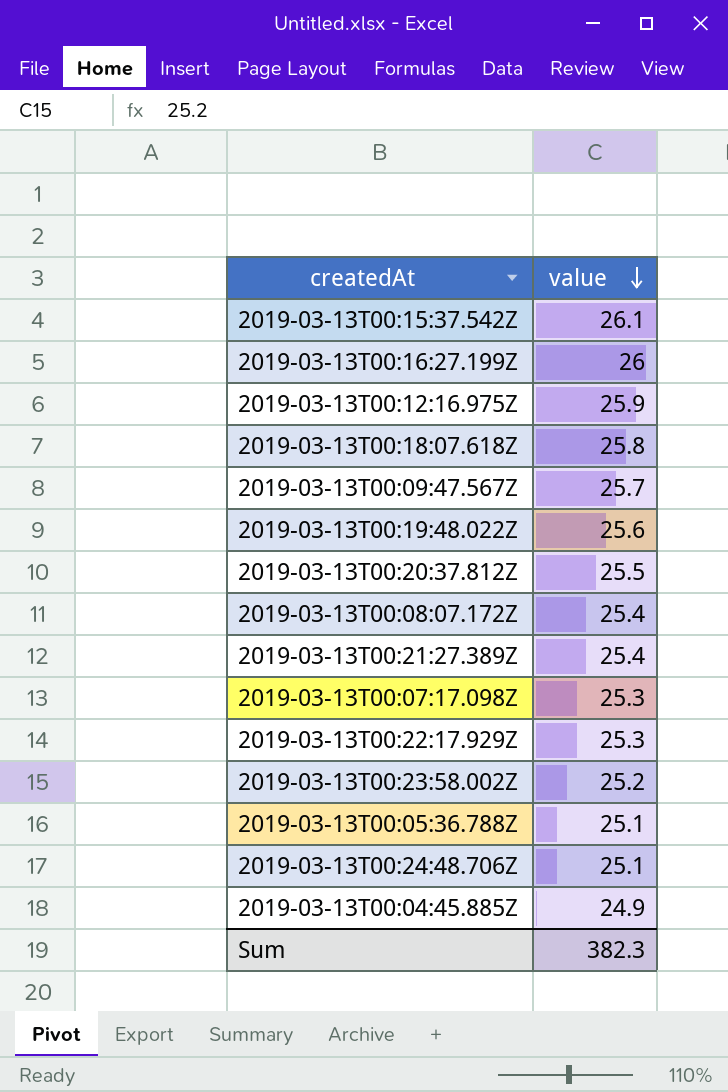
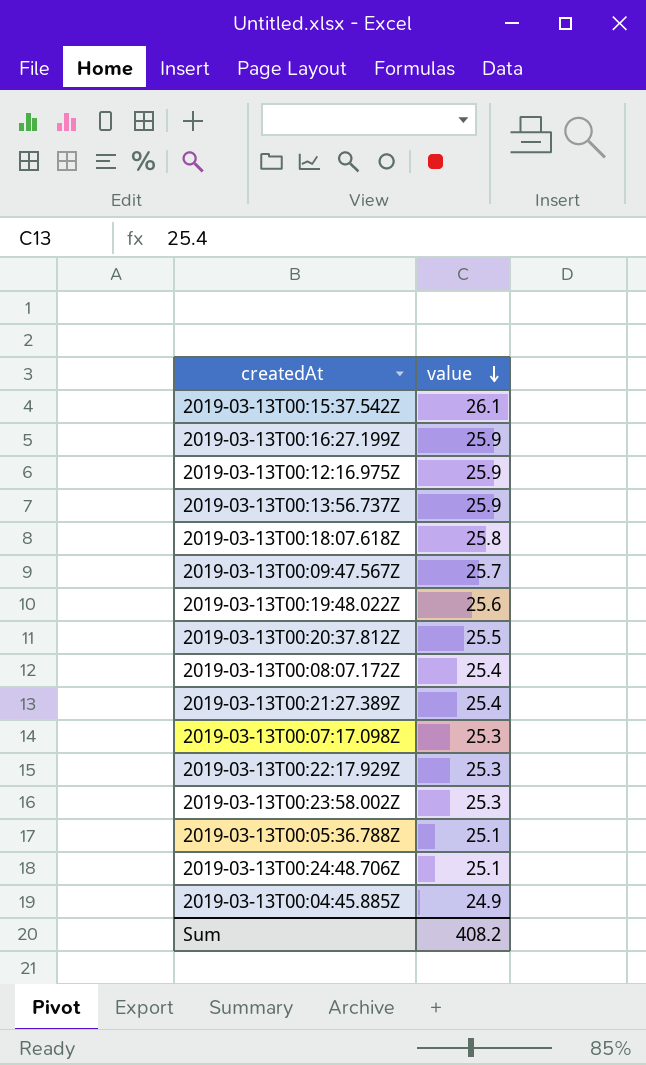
2019-03-13T00:16:27.199Z | value: 26 -> 25.9
row 2019-03-13T00:13:56.737Z: none -> 25.9
2019-03-13T00:23:58.002Z | value: 25.2 -> 25.3
Sum | value: 382.3 -> 408.2

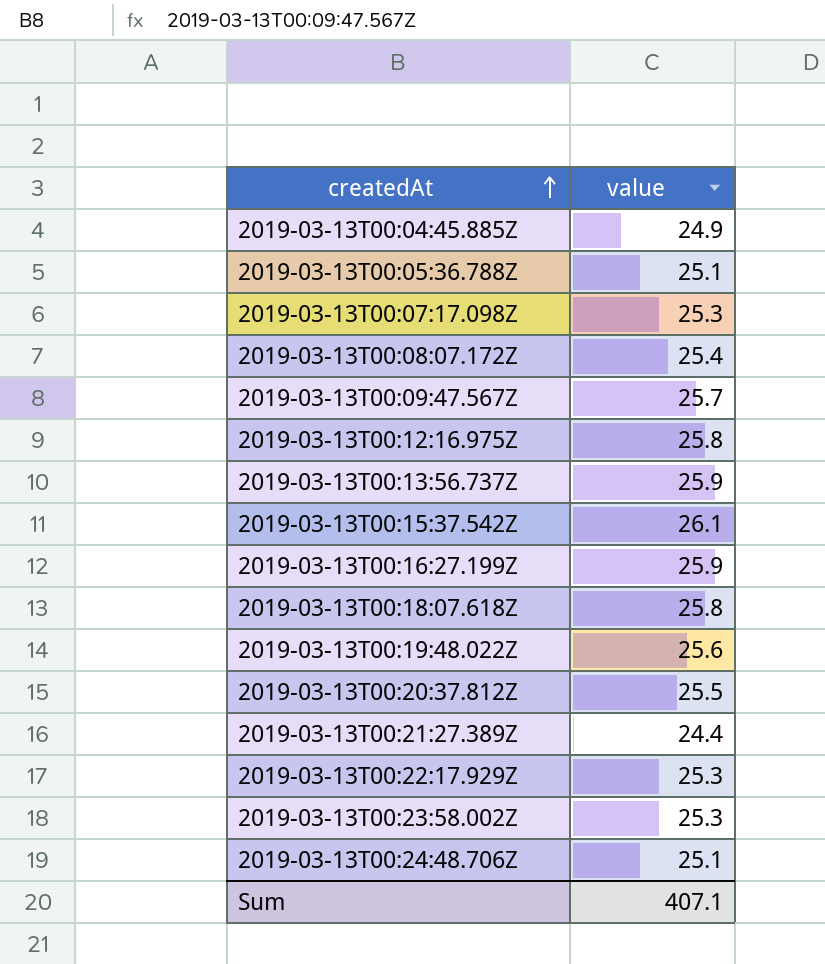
row order: value descending -> createdAt ascending
2019-03-13T00:12:16.975Z | value: 25.9 -> 25.8
2019-03-13T00:21:27.389Z | value: 25.4 -> 24.4
Sum | value: 408.2 -> 407.1

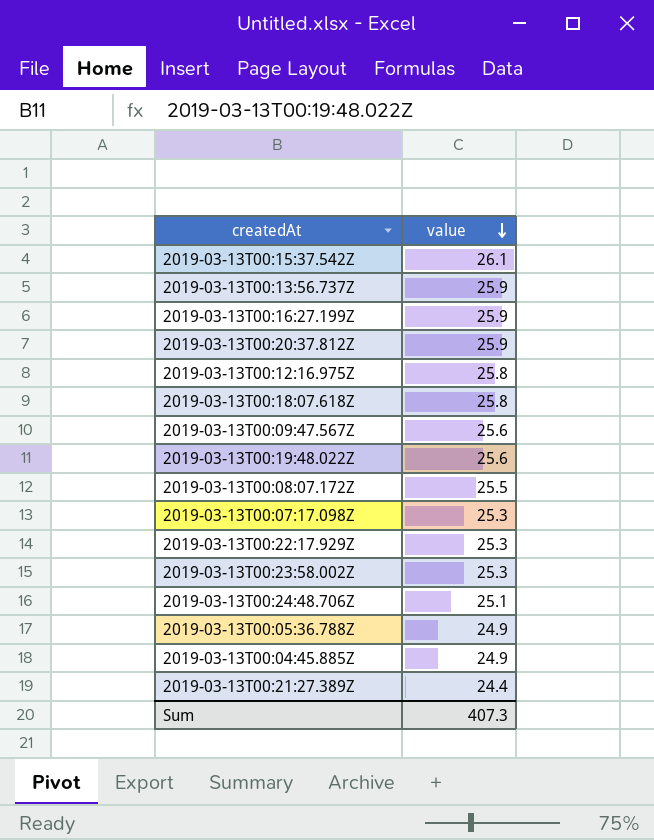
row order: createdAt ascending -> value descending
2019-03-13T00:20:37.812Z | value: 25.5 -> 25.9
2019-03-13T00:09:47.567Z | value: 25.7 -> 25.6
2019-03-13T00:08:07.172Z | value: 25.4 -> 25.5
2019-03-13T00:05:36.788Z | value: 25.1 -> 24.9
Sum | value: 407.1 -> 407.3

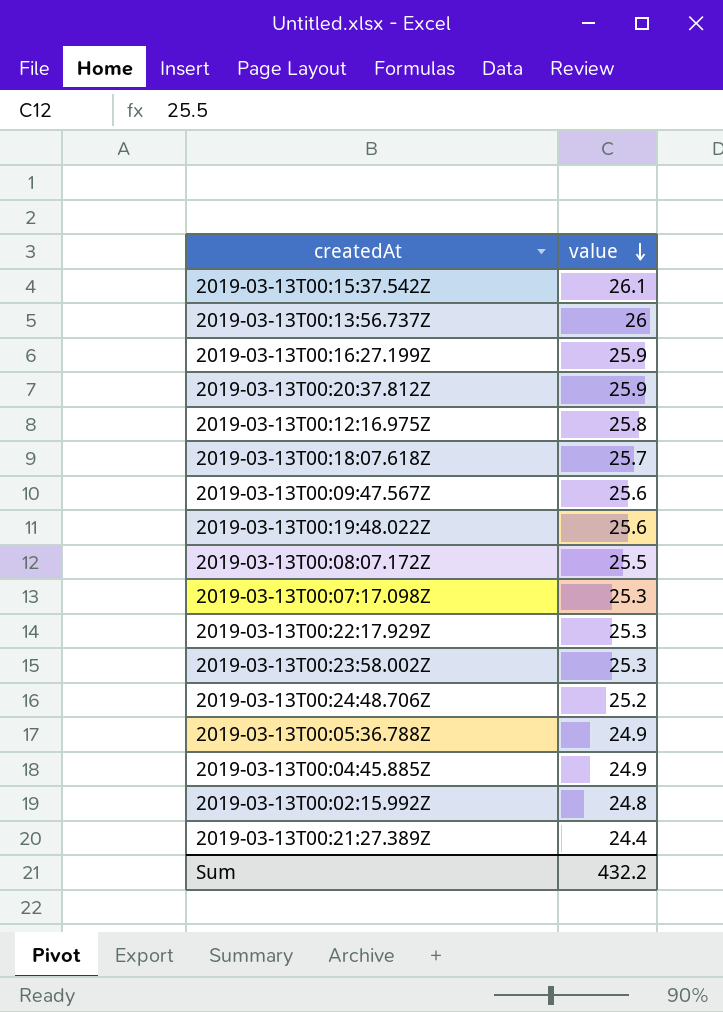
2019-03-13T00:13:56.737Z | value: 25.9 -> 26
2019-03-13T00:18:07.618Z | value: 25.8 -> 25.7
2019-03-13T00:24:48.706Z | value: 25.1 -> 25.2
row 2019-03-13T00:02:15.992Z: none -> 24.8
Sum | value: 407.3 -> 432.2

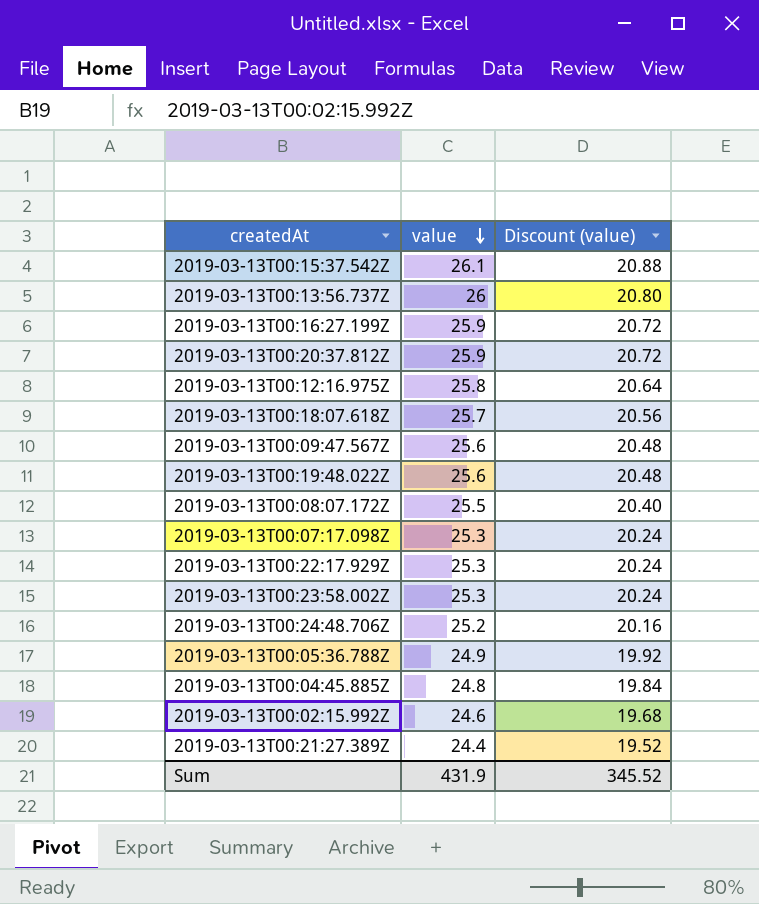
column Discount (value) | formula: none -> [value] * 0.8
2019-03-13T00:04:45.885Z | value: 24.9 -> 24.8
2019-03-13T00:02:15.992Z | value: 24.8 -> 24.6
Sum | value: 432.2 -> 431.9

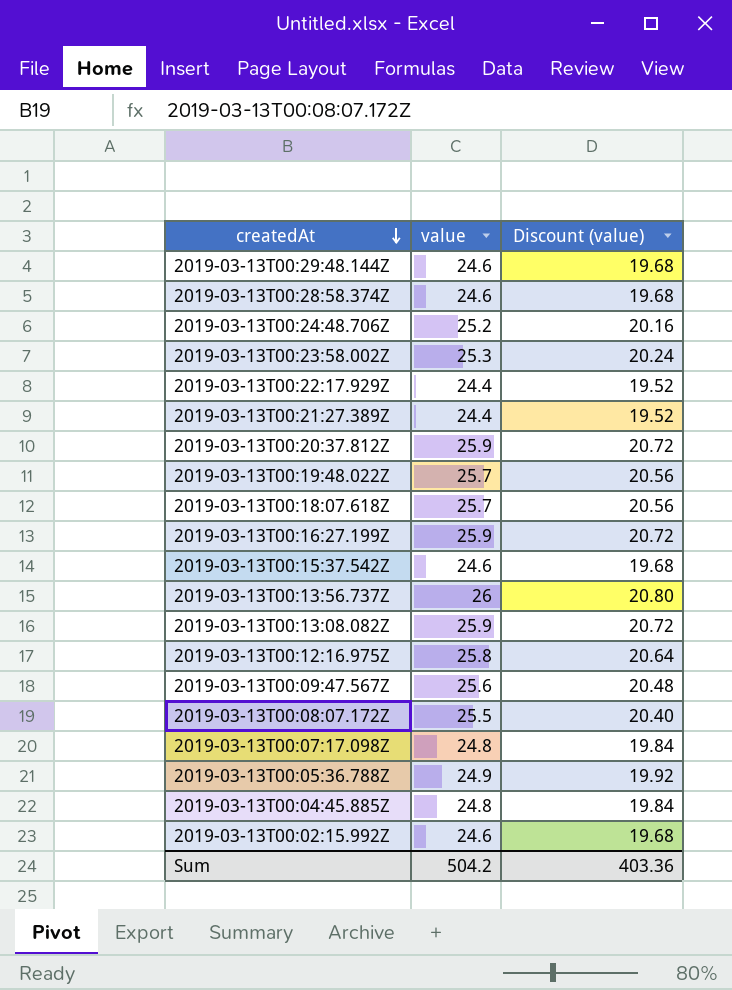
row order: value descending -> createdAt descending
row 2019-03-13T00:29:48.144Z: none -> 24.6 | 19.68
row 2019-03-13T00:28:58.374Z: none -> 24.6 | 19.68
2019-03-13T00:22:17.929Z | value: 25.3 -> 24.4
2019-03-13T00:22:17.929Z | Discount (value): 20.24 -> 19.52
2019-03-13T00:19:48.022Z | value: 25.6 -> 25.7
2019-03-13T00:19:48.022Z | Discount (value): 20.48 -> 20.56
2019-03-13T00:15:37.542Z | value: 26.1 -> 24.6
2019-03-13T00:15:37.542Z | Discount (value): 20.88 -> 19.68
row 2019-03-13T00:13:08.082Z: none -> 25.9 | 20.72
2019-03-13T00:07:17.098Z | value: 25.3 -> 24.8
2019-03-13T00:07:17.098Z | Discount (value): 20.24 -> 19.84
Sum | value: 431.9 -> 504.2
Sum | Discount (value): 345.52 -> 403.36

